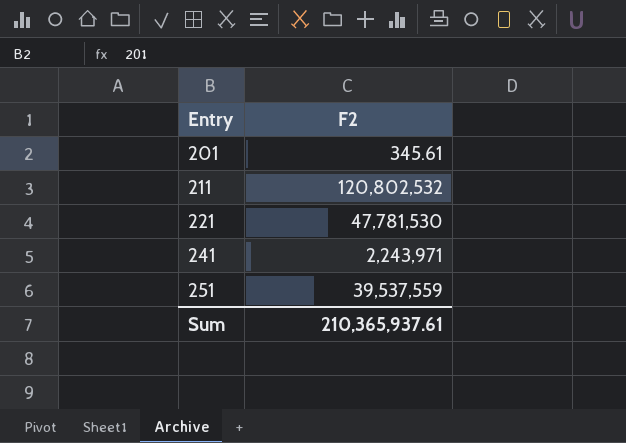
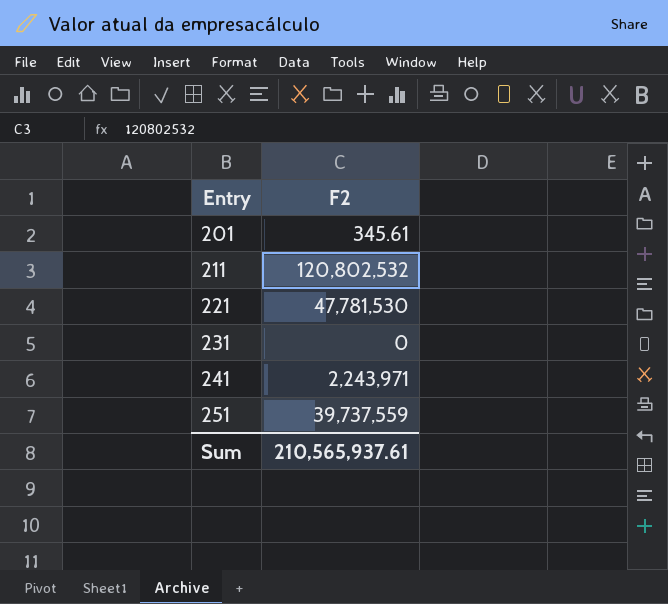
row 231: none -> 0
251 | F2: 39,537,559 -> 39,737,559
Sum | F2: 210,365,937.61 -> 210,565,937.61

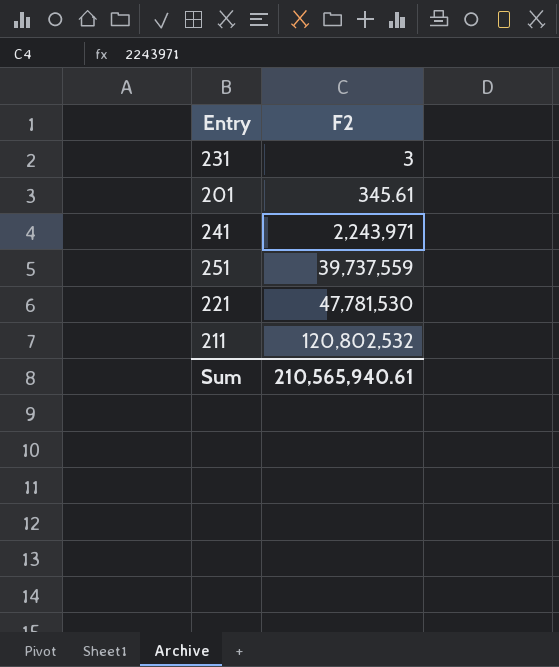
row order: Entry ascending -> F2 ascending
231 | F2: 0 -> 3
Sum | F2: 210,565,937.61 -> 210,565,940.61

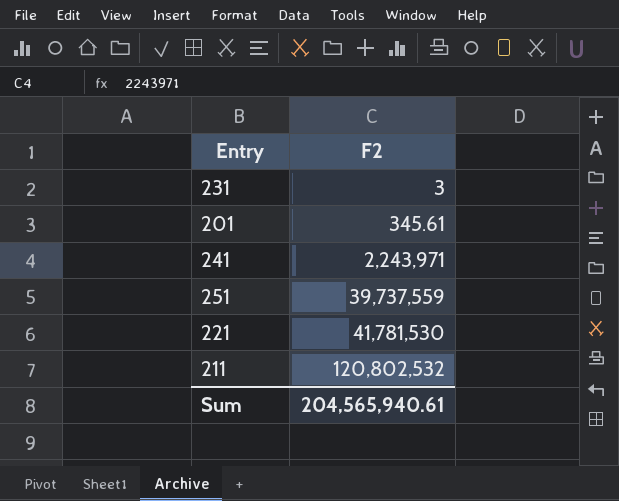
221 | F2: 47,781,530 -> 41,781,530
Sum | F2: 210,565,940.61 -> 204,565,940.61

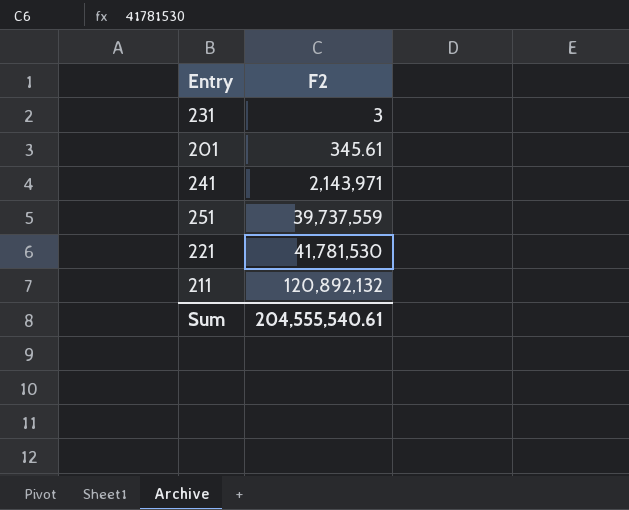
241 | F2: 2,243,971 -> 2,143,971
211 | F2: 120,802,532 -> 120,892,132
Sum | F2: 204,565,940.61 -> 204,555,540.61

